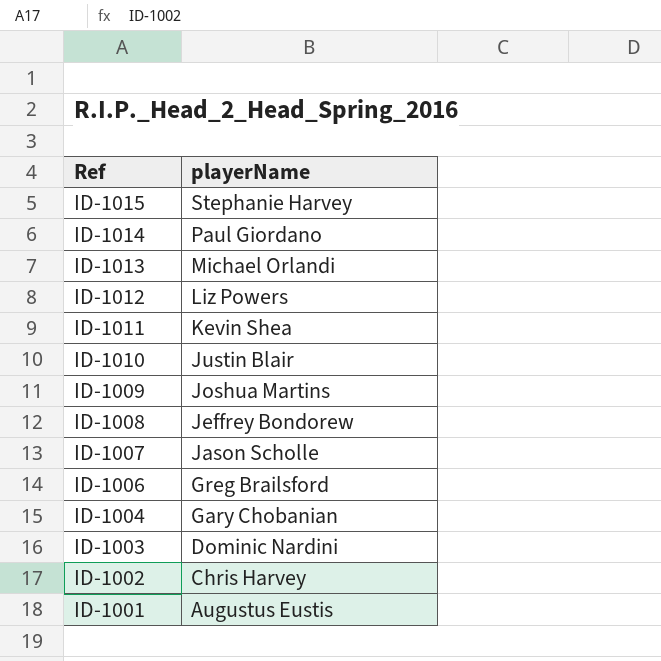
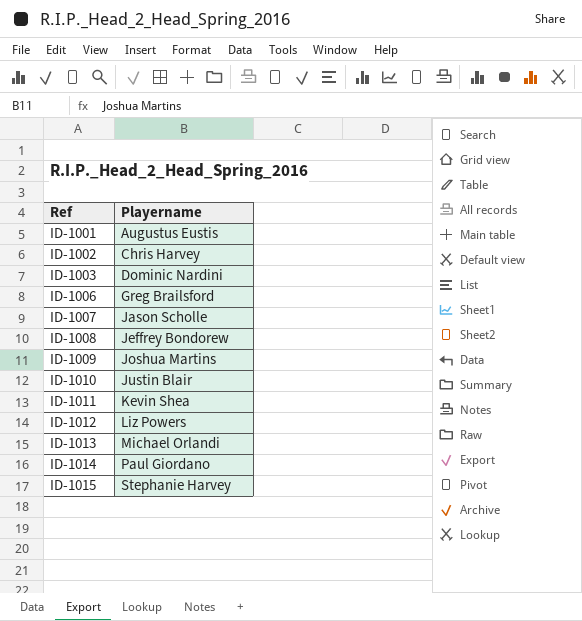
row order: Ref descending -> Ref ascending
column name: playerName -> Playername
row ID-1004: Gary Chobanian -> none

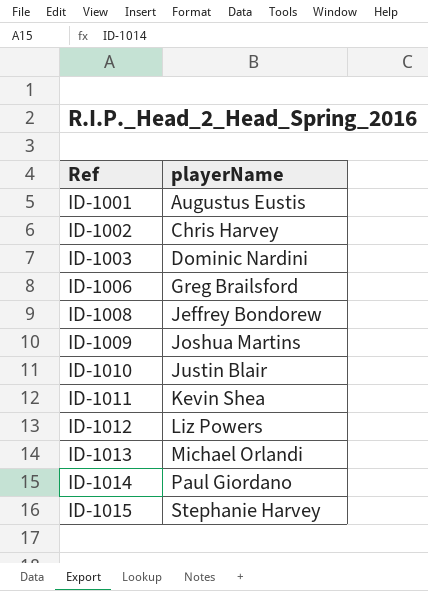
column name: Playername -> playerName
row ID-1007: Jason Scholle -> none

